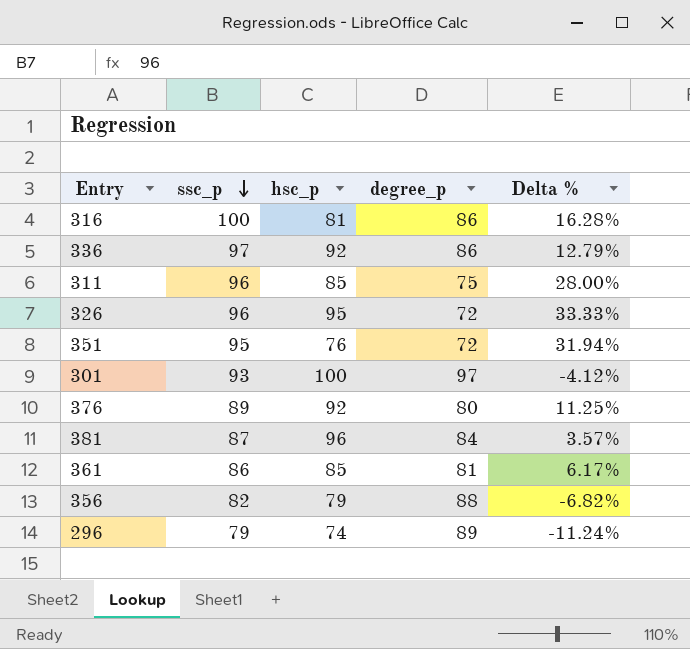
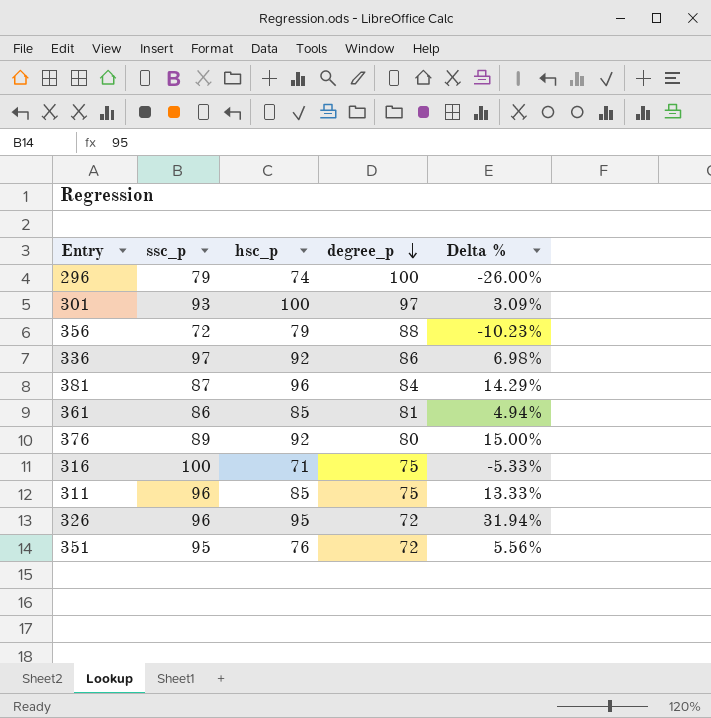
row order: ssc_p descending -> degree_p descending
column Delta % | formula: ([ssc_p] - [degree_p]) / [degree_p] -> ([hsc_p] - [degree_p]) / [degree_p]
296 | degree_p: 89 -> 100
356 | ssc_p: 82 -> 72
316 | hsc_p: 81 -> 71
316 | degree_p: 86 -> 75

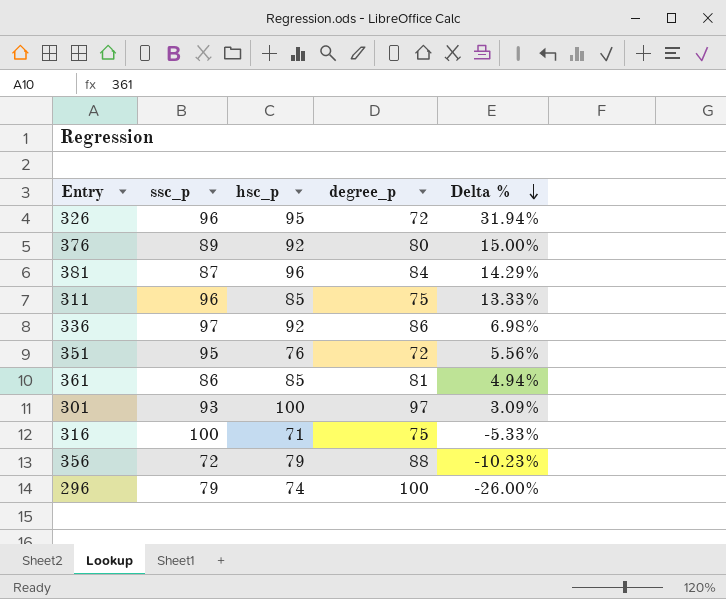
row order: degree_p descending -> Delta % descending

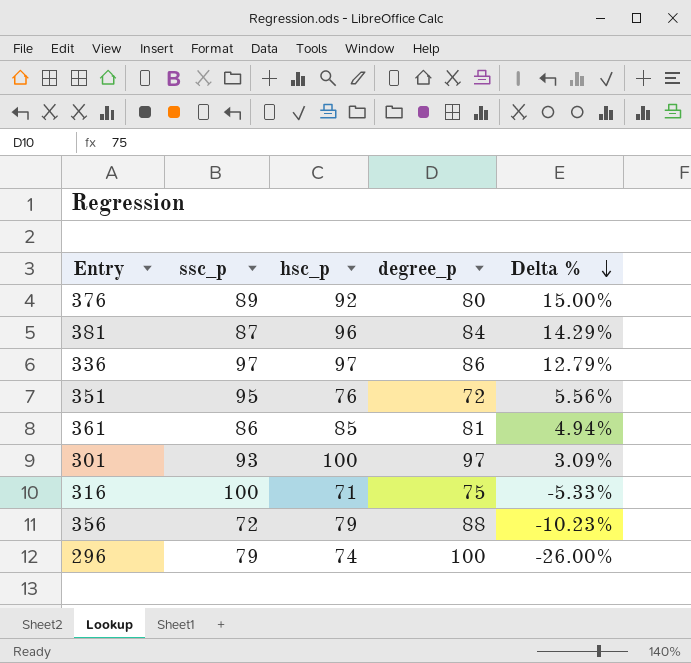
row 326: 96 | 95 | 72 | 31.94% -> none
row 311: 96 | 85 | 75 | 13.33% -> none
336 | hsc_p: 92 -> 97
336 | Delta %: 6.98% -> 12.79%

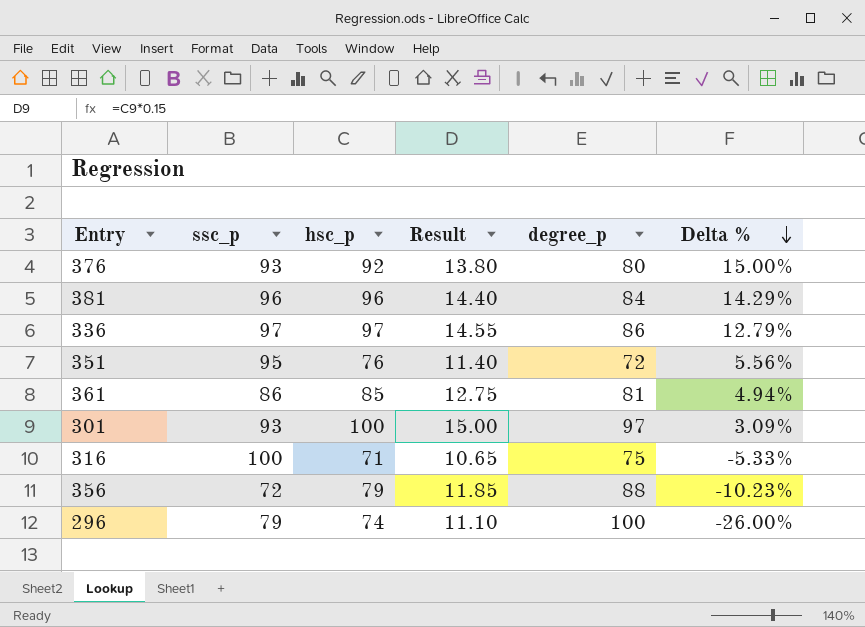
column Result | formula: none -> [hsc_p] * 0.15
376 | ssc_p: 89 -> 93
381 | ssc_p: 87 -> 96

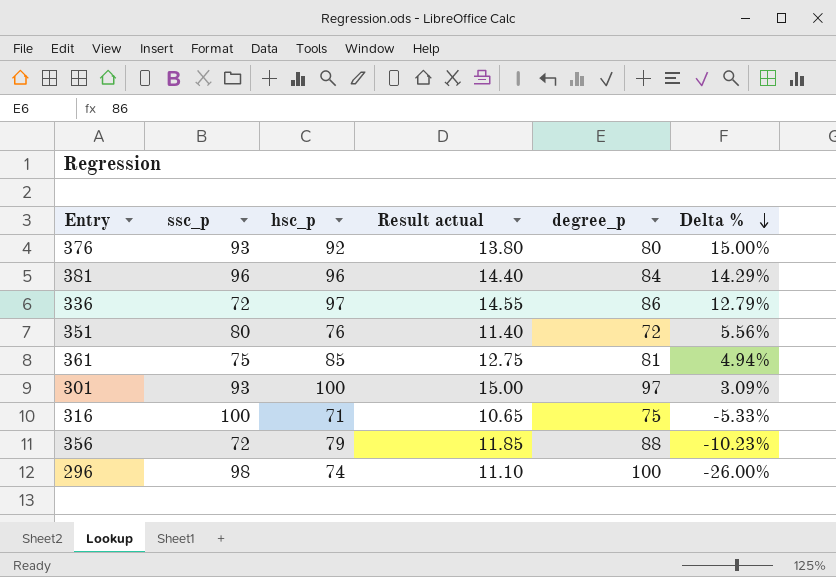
column name: Result -> Result actual
336 | ssc_p: 97 -> 72
351 | ssc_p: 95 -> 80
361 | ssc_p: 86 -> 75
296 | ssc_p: 79 -> 98

